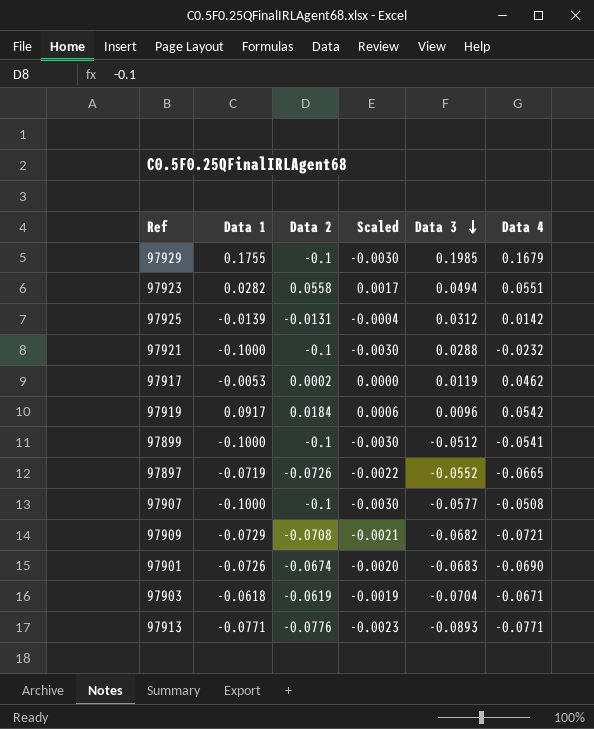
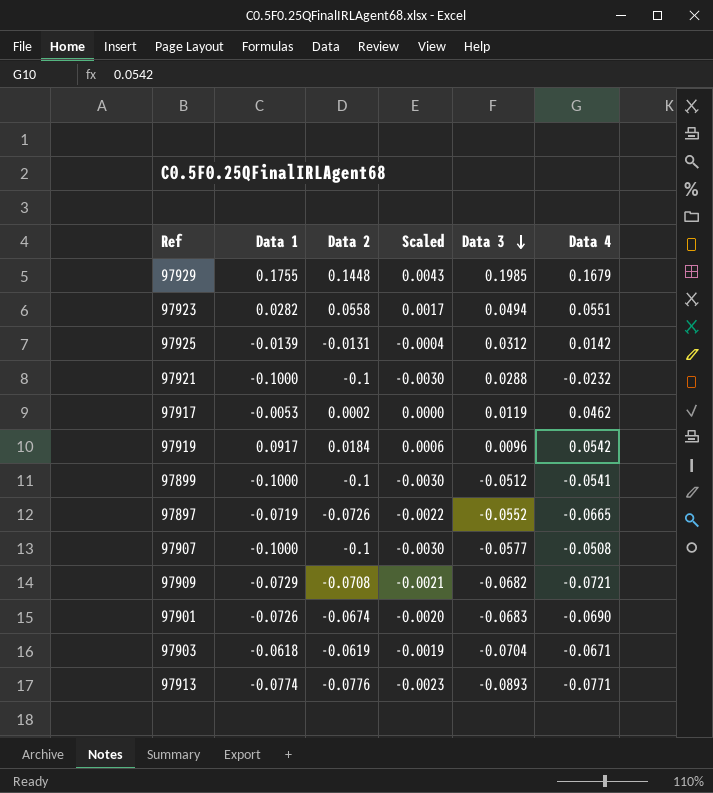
97929 | Data 2: -0.1 -> 0.1448
97929 | Scaled: -0.0030 -> 0.0043
97913 | Data 1: -0.0771 -> -0.0774

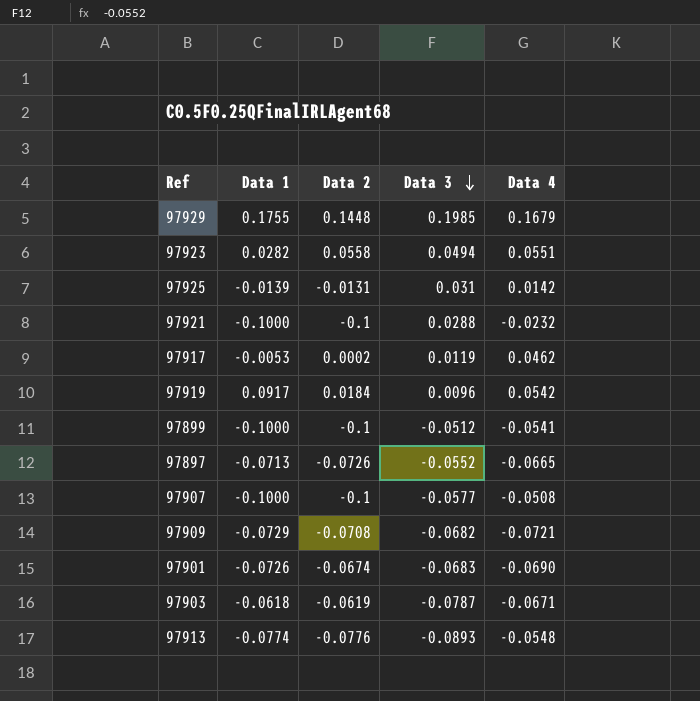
column Scaled | formula: [Data 2] * 0.03 -> none
97925 | Data 3: 0.0312 -> 0.031
97897 | Data 1: -0.0719 -> -0.0713
97903 | Data 3: -0.0704 -> -0.0787
97913 | Data 4: -0.0771 -> -0.0548

